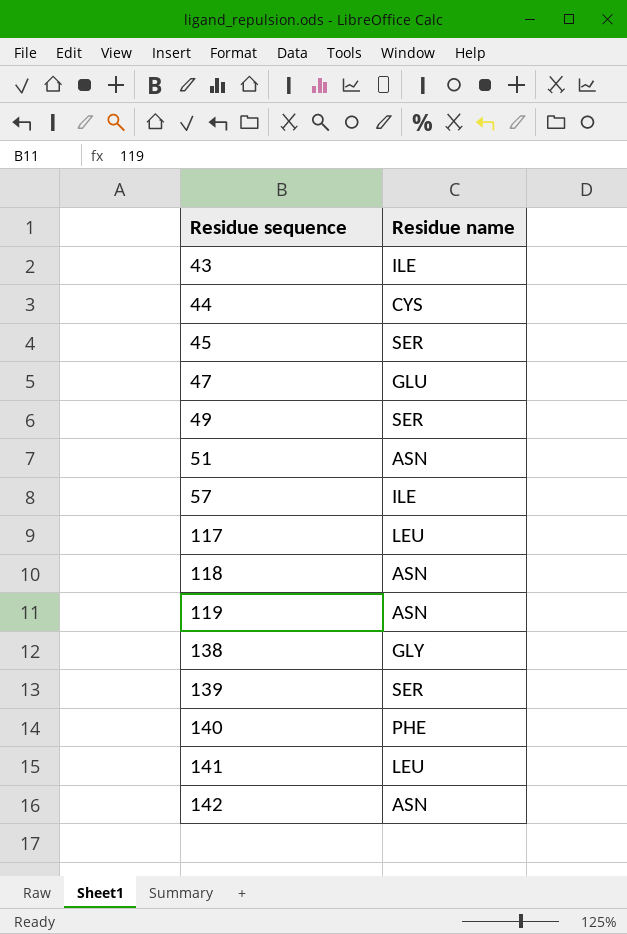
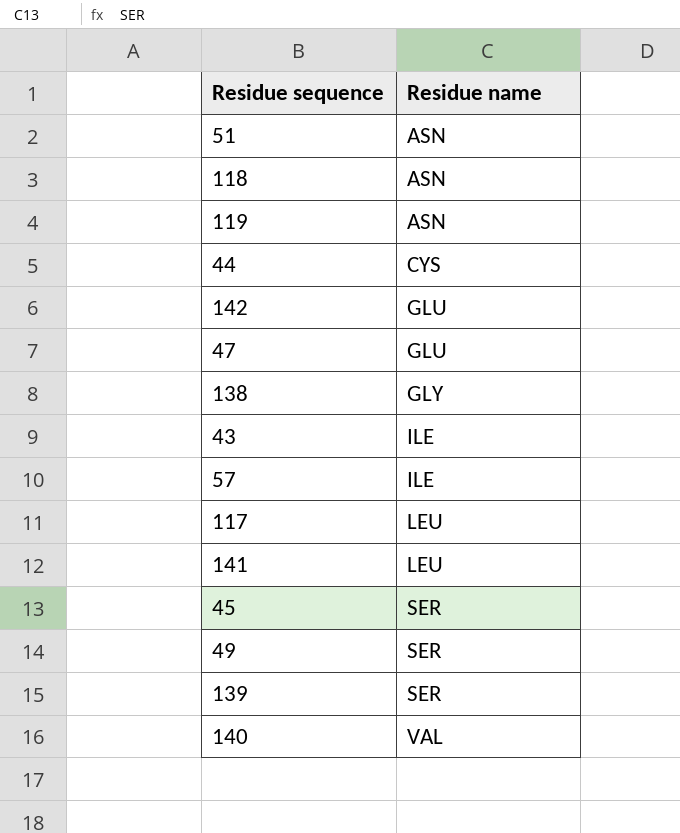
row order: Residue sequence ascending -> Residue name ascending
142 | Residue name: ASN -> GLU
140 | Residue name: PHE -> VAL

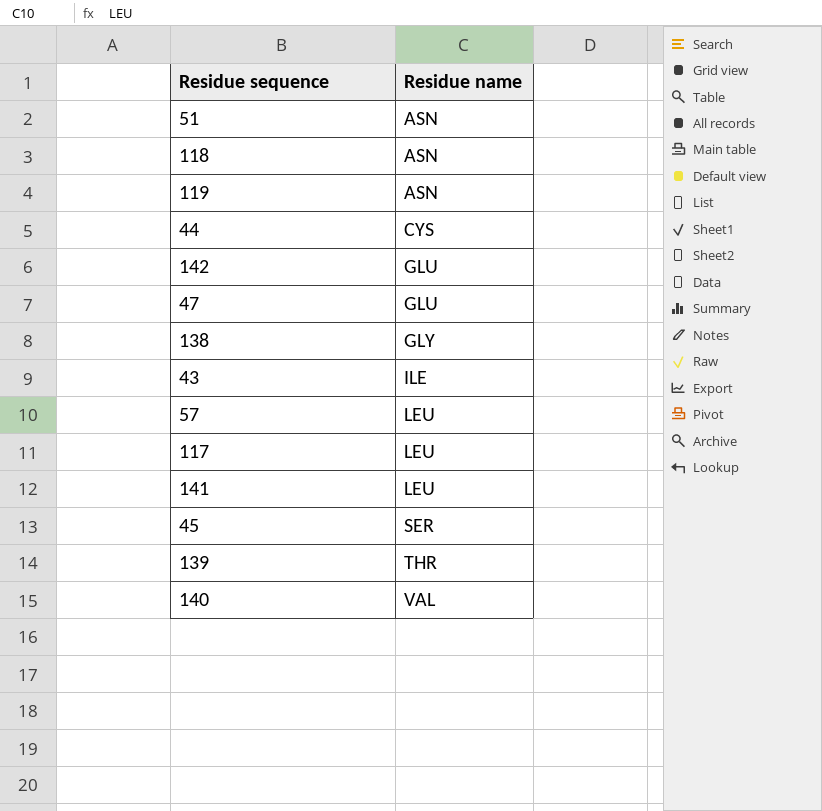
row 49: SER -> none
57 | Residue name: ILE -> LEU
139 | Residue name: SER -> THR

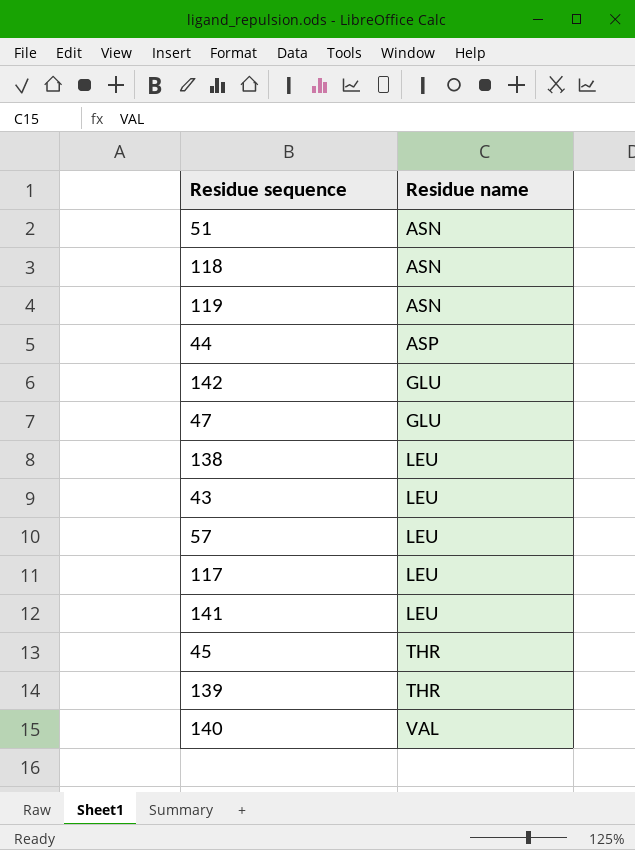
44 | Residue name: CYS -> ASP
138 | Residue name: GLY -> LEU
43 | Residue name: ILE -> LEU
45 | Residue name: SER -> THR

